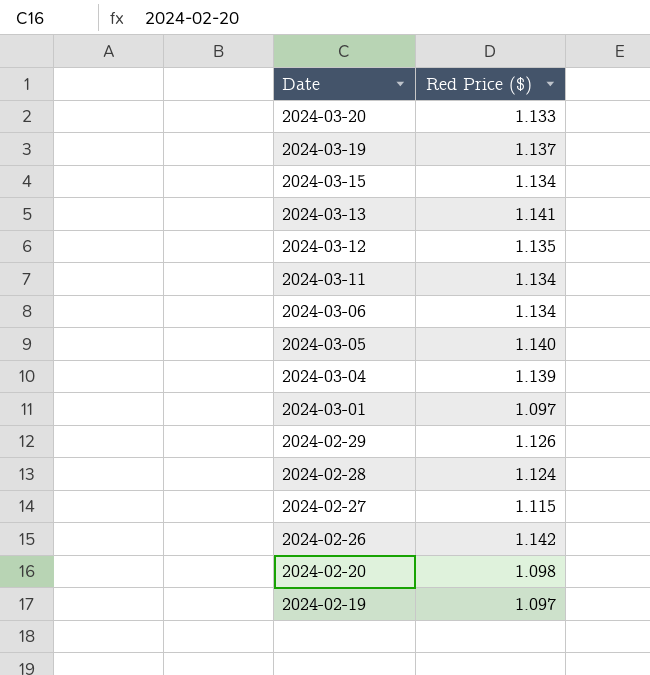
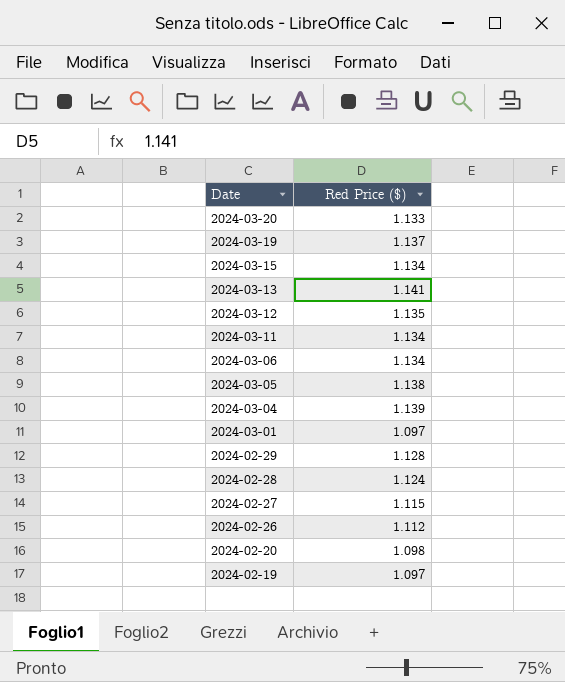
2024-03-05 | Red Price ($): 1.140 -> 1.138
2024-02-29 | Red Price ($): 1.126 -> 1.128
2024-02-26 | Red Price ($): 1.142 -> 1.112

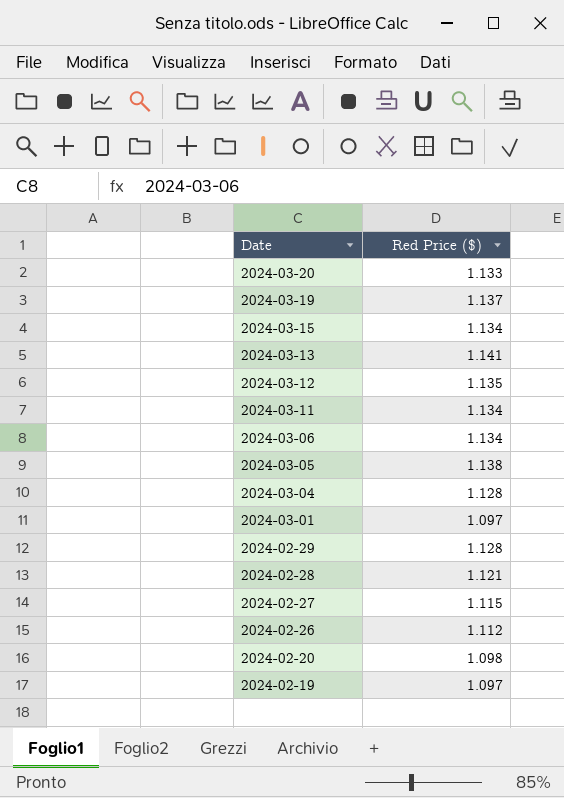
2024-03-04 | Red Price ($): 1.139 -> 1.128
2024-02-28 | Red Price ($): 1.124 -> 1.121

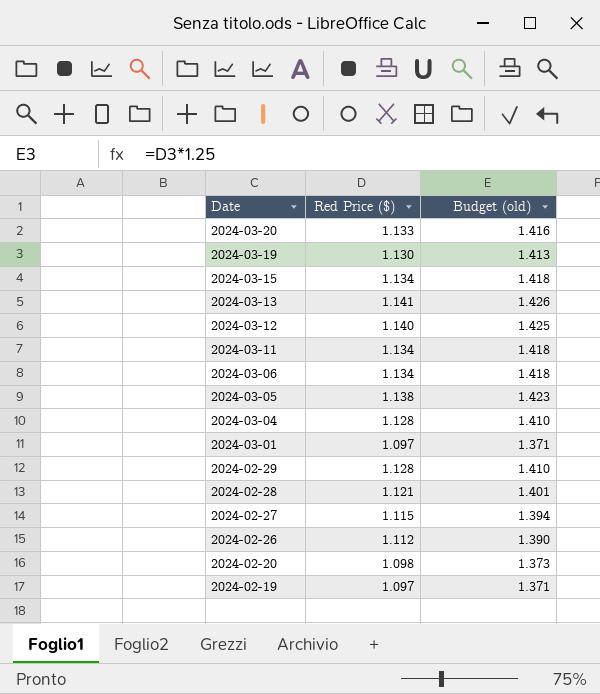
column Budget (old) | formula: none -> [Red Price ($)] * 1.25
2024-03-19 | Red Price ($): 1.137 -> 1.130
2024-03-12 | Red Price ($): 1.135 -> 1.140

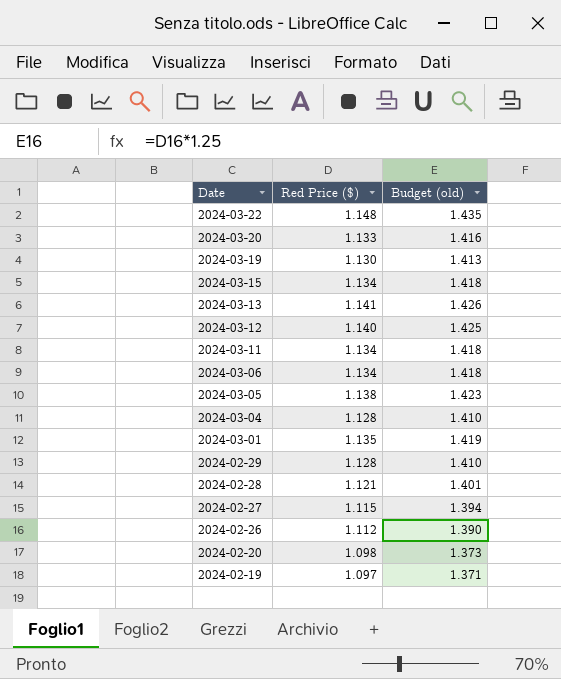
row 2024-03-22: none -> 1.148 | 1.435
2024-03-01 | Red Price ($): 1.097 -> 1.135
2024-03-01 | Budget (old): 1.371 -> 1.419

